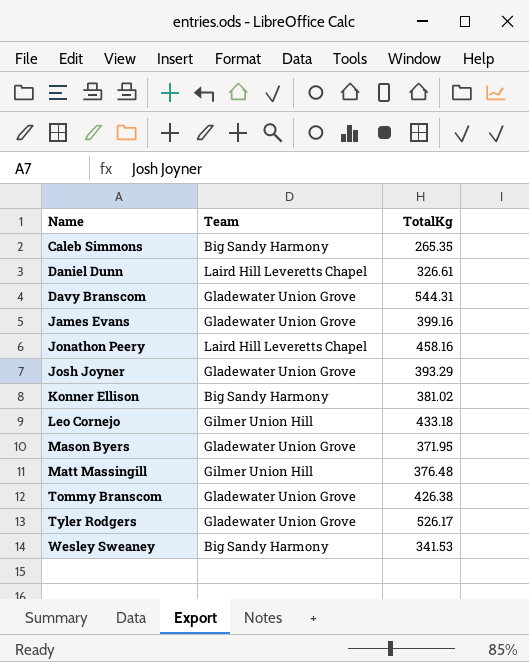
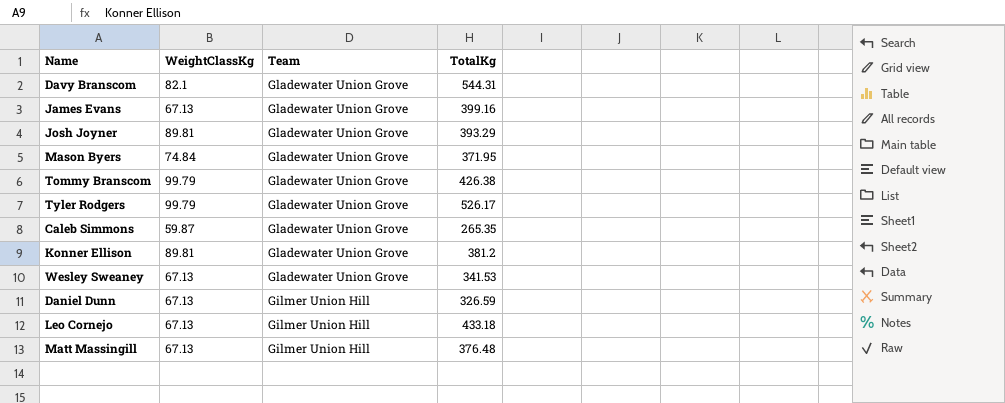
row order: Name ascending -> Team descending
column WeightClassKg | position: none -> 2
row Jonathon Peery: Laird Hill Leveretts Chapel | 458.16 -> none
Caleb Simmons | Team: Big Sandy Harmony -> Gladewater Union Grove
Konner Ellison | Team: Big Sandy Harmony -> Gladewater Union Grove
Konner Ellison | TotalKg: 381.02 -> 381.2
Wesley Sweaney | Team: Big Sandy Harmony -> Gladewater Union Grove
Daniel Dunn | Team: Laird Hill Leveretts Chapel -> Gilmer Union Hill
Daniel Dunn | TotalKg: 326.61 -> 326.59

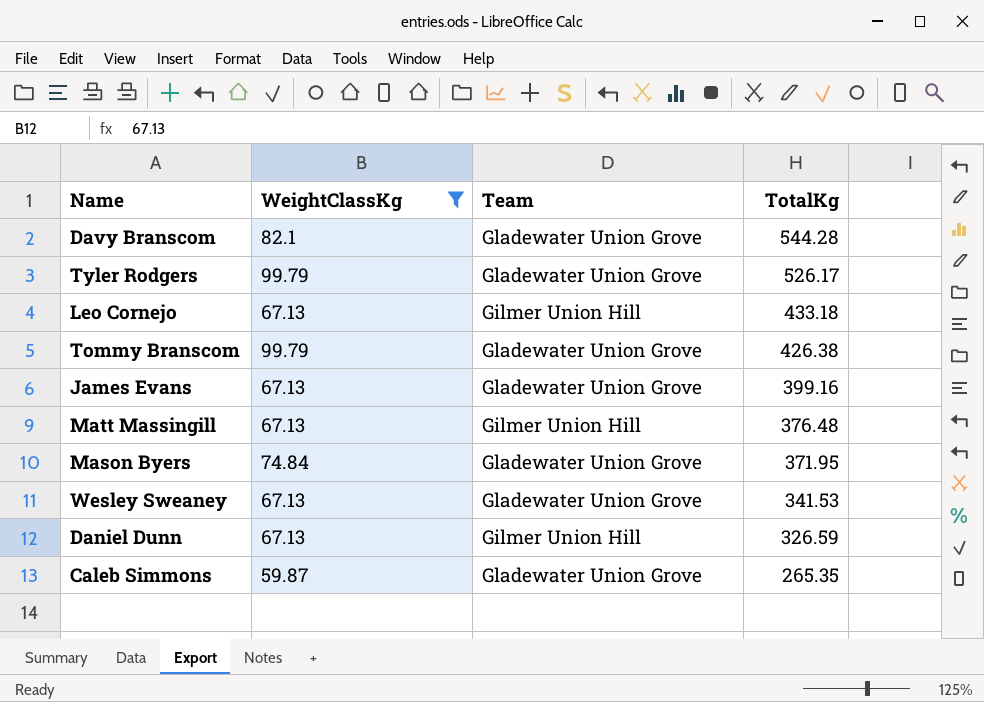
filter: none -> WeightClassKg != 89.81
row order: Team descending -> TotalKg descending
Davy Branscom | TotalKg: 544.31 -> 544.28

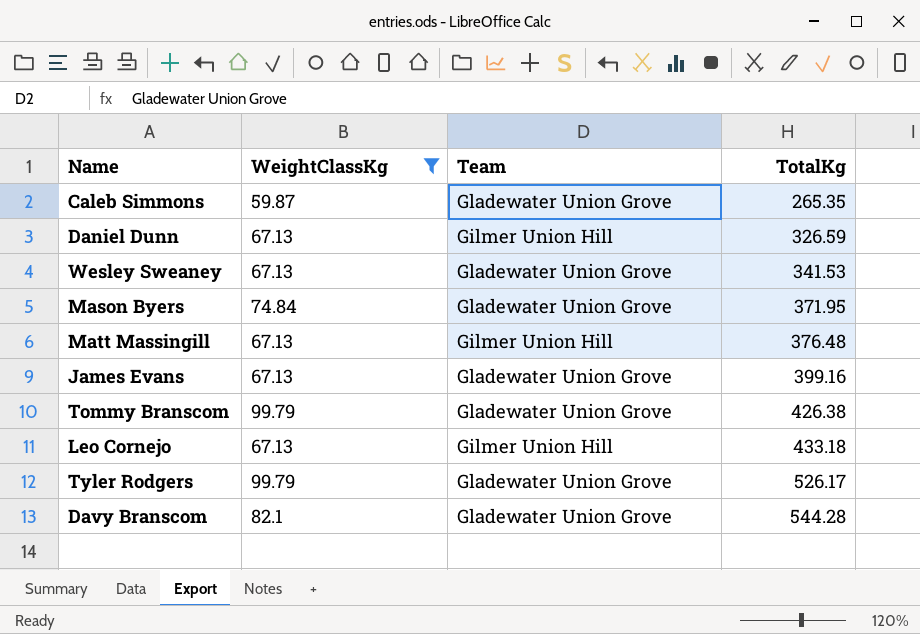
row order: TotalKg descending -> TotalKg ascending

